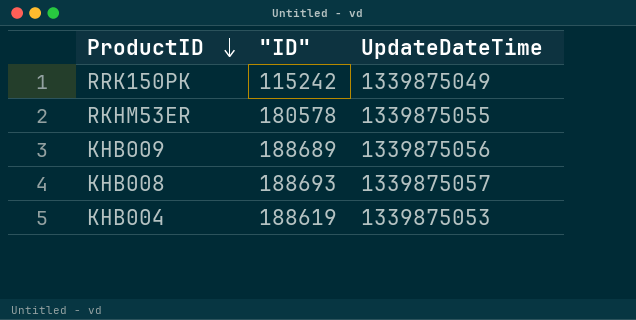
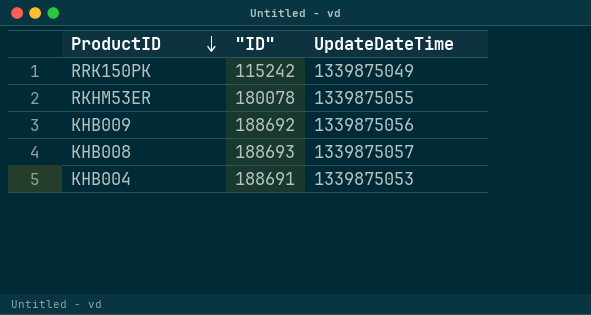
RKHM53ER | "ID": 180578 -> 180078
KHB009 | "ID": 188689 -> 188692
KHB004 | "ID": 188619 -> 188691

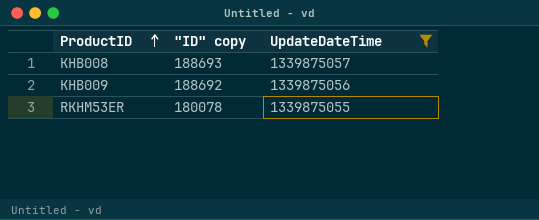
filter: none -> UpdateDateTime >= 1339875055
row order: ProductID descending -> ProductID ascending
column name: "ID" -> "ID" copy

